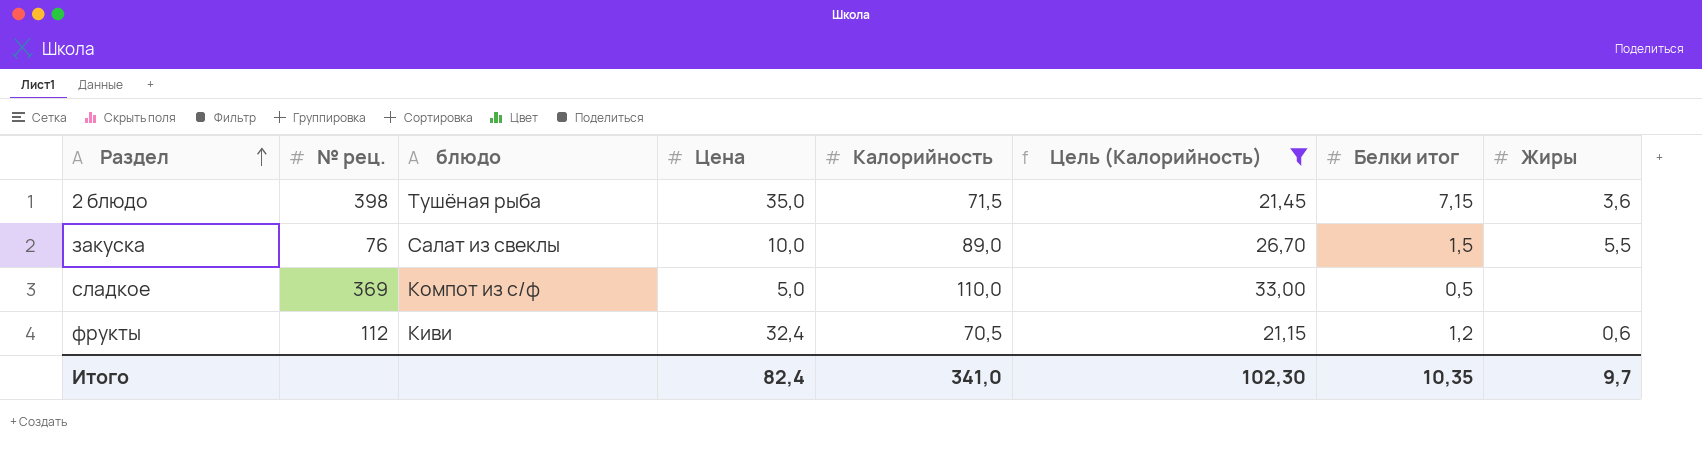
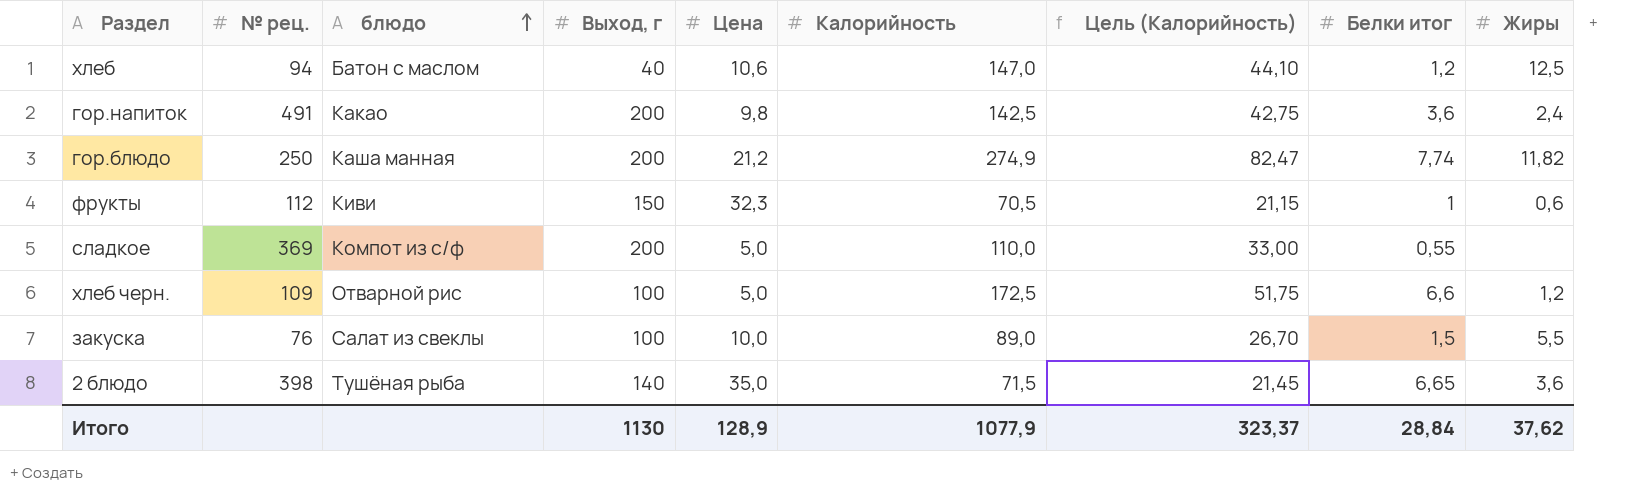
filter: Цель (Калорийность) <= 33,00 -> none
row order: Раздел ascending -> блюдо ascending
column Выход, г | position: none -> 4
фрукты | Цена: 32,4 -> 32,3
фрукты | Белки итог: 1,2 -> 1
сладкое | Белки итог: 0,5 -> 0,55
2 блюдо | Белки итог: 7,15 -> 6,65
Итого | Цена: 82,4 -> 128,9
Итого | Калорийность: 341,0 -> 1077,9
Итого | Цель (Калорийность): 102,30 -> 323,37
Итого | Белки итог: 10,35 -> 28,84
Итого | Жиры: 9,7 -> 37,62

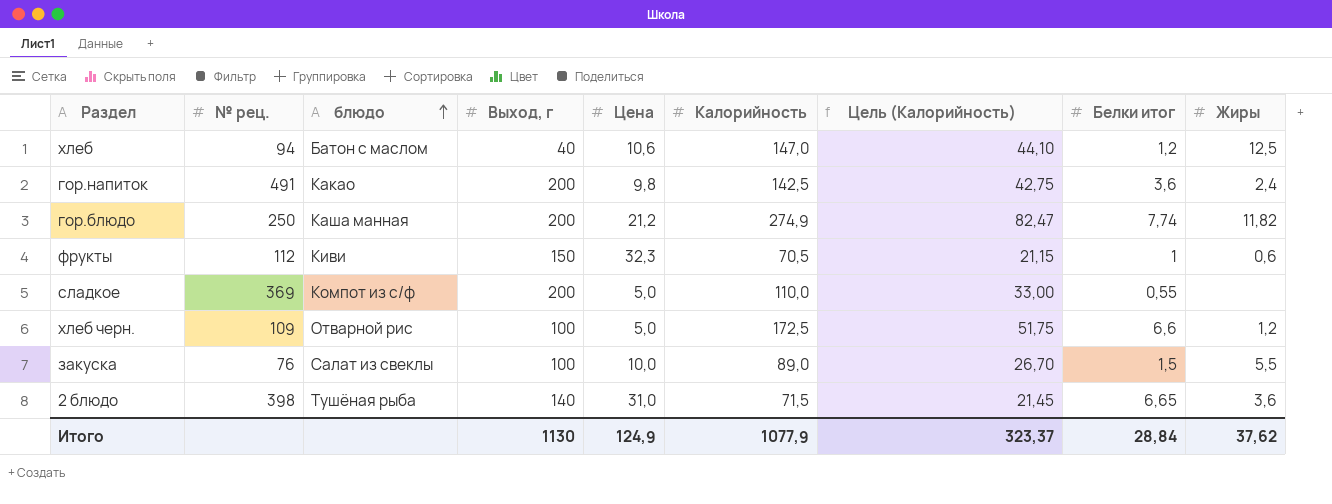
2 блюдо | Цена: 35,0 -> 31,0
Итого | Цена: 128,9 -> 124,9

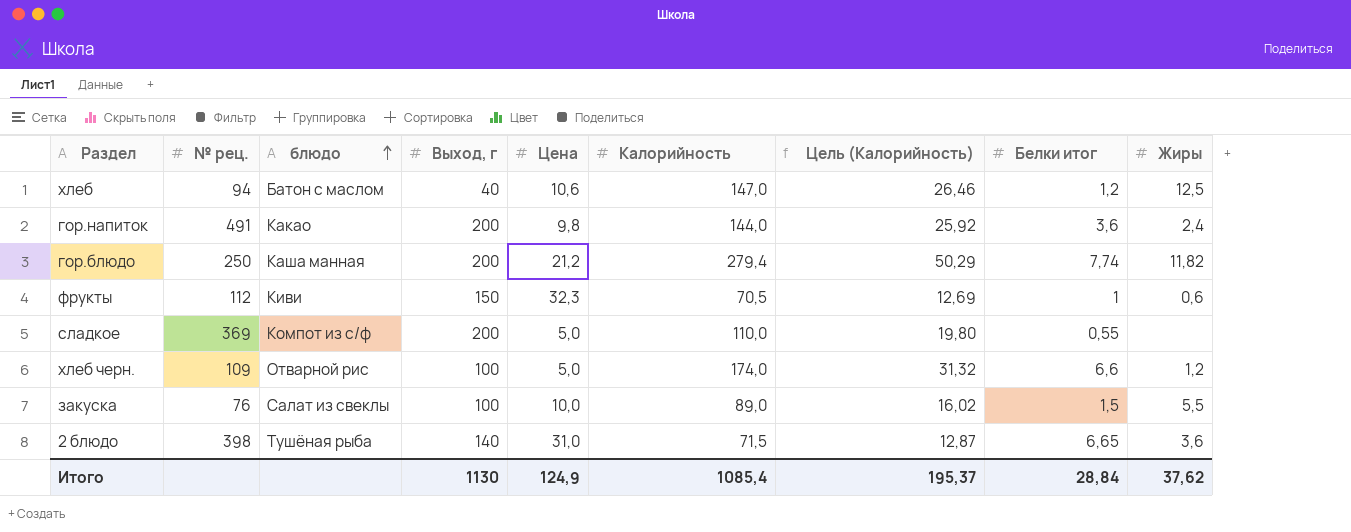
column Цель (Калорийность) | formula: [Калорийность] * 0,3 -> [Калорийность] * 0,18
гор.напиток | Калорийность: 142,5 -> 144,0
гор.блюдо | Калорийность: 274,9 -> 279,4
хлеб черн. | Калорийность: 172,5 -> 174,0
Итого | Калорийность: 1077,9 -> 1085,4
Итого | Цель (Калорийность): 323,37 -> 195,37

